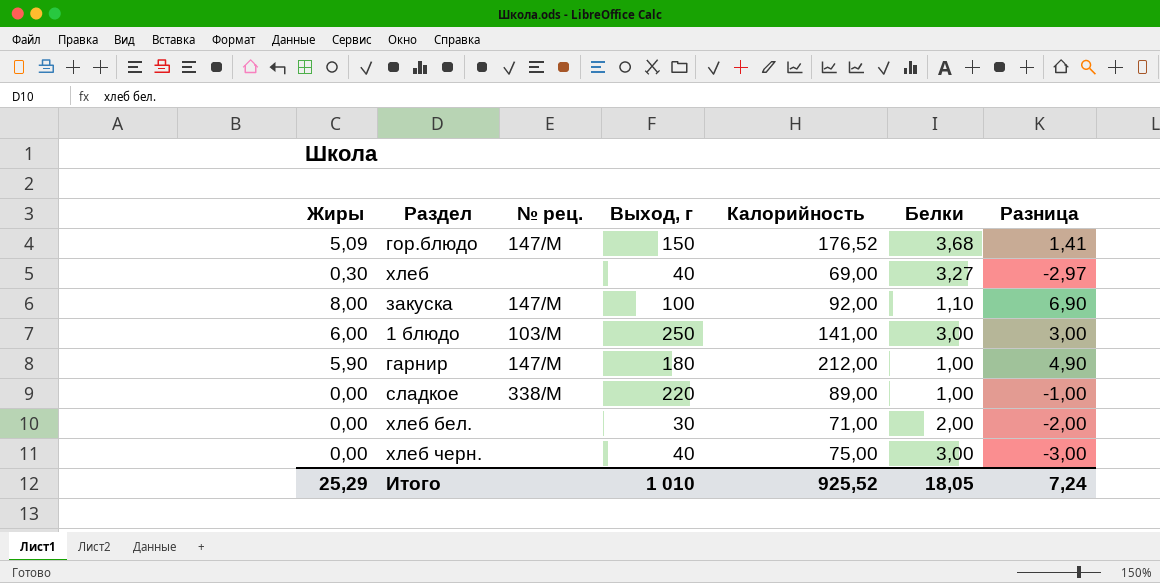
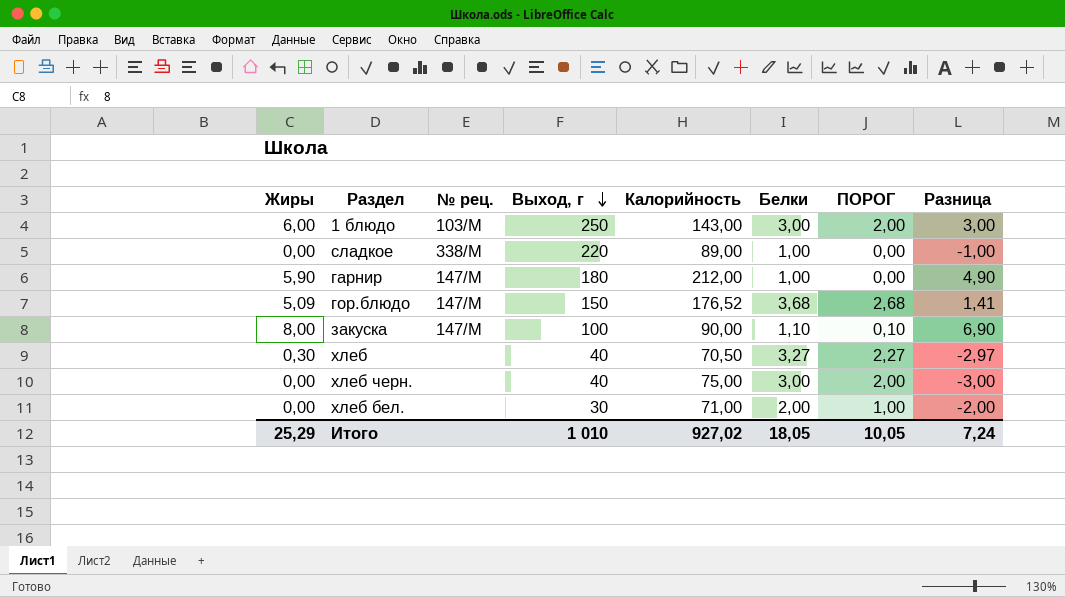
row order: none -> Выход, г descending
column ПОРОГ | formula: none -> [Белки] - 1
1 блюдо | Калорийность: 141,00 -> 143,00
закуска | Калорийность: 92,00 -> 90,00
хлеб | Калорийность: 69,00 -> 70,50
Итого | Калорийность: 925,52 -> 927,02

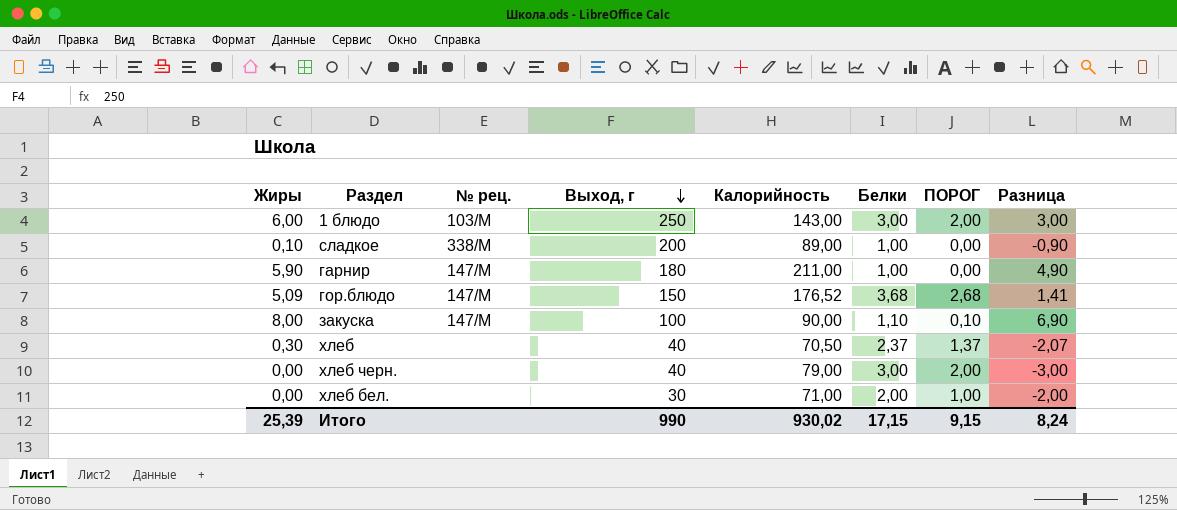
сладкое | Жиры: 0,00 -> 0,10
сладкое | Выход, г: 220 -> 200
сладкое | Разница: -1,00 -> -0,90
гарнир | Калорийность: 212,00 -> 211,00
хлеб | Белки: 3,27 -> 2,37
хлеб | ПОРОГ: 2,27 -> 1,37
хлеб | Разница: -2,97 -> -2,07
хлеб черн. | Калорийность: 75,00 -> 79,00
Итого | Жиры: 25,29 -> 25,39
Итого | Выход, г: 1 010 -> 990
Итого | Калорийность: 927,02 -> 930,02
Итого | Белки: 18,05 -> 17,15
Итого | ПОРОГ: 10,05 -> 9,15
Итого | Разница: 7,24 -> 8,24

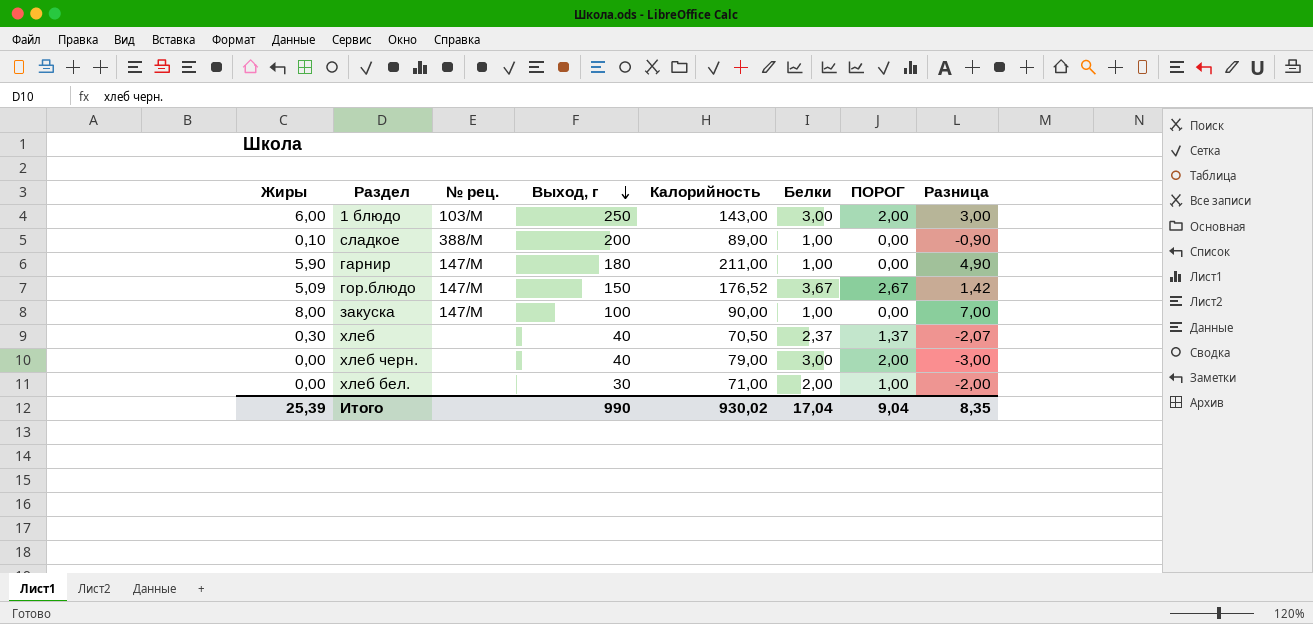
сладкое | № рец.: 338/М -> 388/М
гор.блюдо | Белки: 3,68 -> 3,67
гор.блюдо | ПОРОГ: 2,68 -> 2,67
гор.блюдо | Разница: 1,41 -> 1,42
закуска | Белки: 1,10 -> 1,00
закуска | ПОРОГ: 0,10 -> 0,00
закуска | Разница: 6,90 -> 7,00
Итого | Белки: 17,15 -> 17,04
Итого | ПОРОГ: 9,15 -> 9,04
Итого | Разница: 8,24 -> 8,35

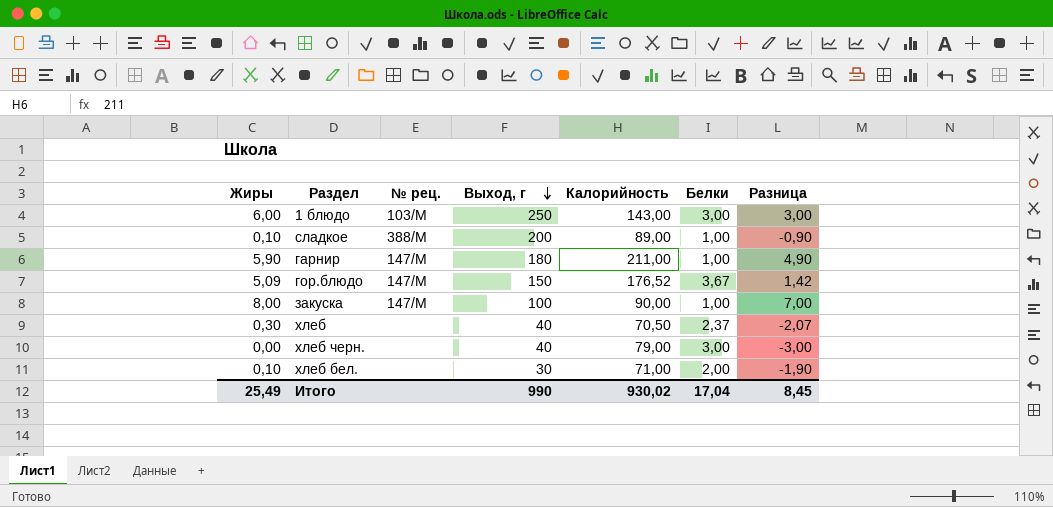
column ПОРОГ | formula: [Белки] - 1 -> none
хлеб бел. | Жиры: 0,00 -> 0,10
хлеб бел. | Разница: -2,00 -> -1,90
Итого | Жиры: 25,39 -> 25,49
Итого | Разница: 8,35 -> 8,45

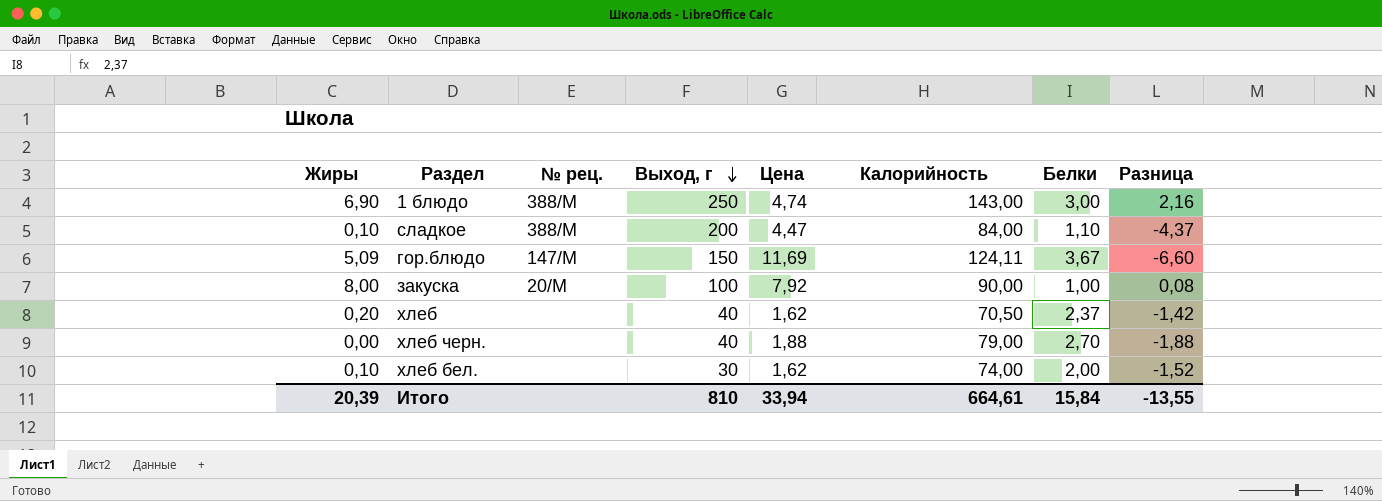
column Цена | position: none -> 5
column Разница | formula: [Жиры] - [Белки] -> [Жиры] - [Цена]
row гарнир: 5,90 | 147/М | 180 | 211,00 | 1,00 | 4,90 -> none
1 блюдо | Жиры: 6,00 -> 6,90
1 блюдо | № рец.: 103/М -> 388/М
сладкое | Калорийность: 89,00 -> 84,00
сладкое | Белки: 1,00 -> 1,10
гор.блюдо | Калорийность: 176,52 -> 124,11
закуска | № рец.: 147/М -> 20/М
хлеб | Жиры: 0,30 -> 0,20
хлеб черн. | Белки: 3,00 -> 2,70
хлеб бел. | Калорийность: 71,00 -> 74,00
Итого | Жиры: 25,49 -> 20,39
Итого | Выход, г: 990 -> 810
Итого | Калорийность: 930,02 -> 664,61
Итого | Белки: 17,04 -> 15,84
Итого | Разница: 8,45 -> -13,55

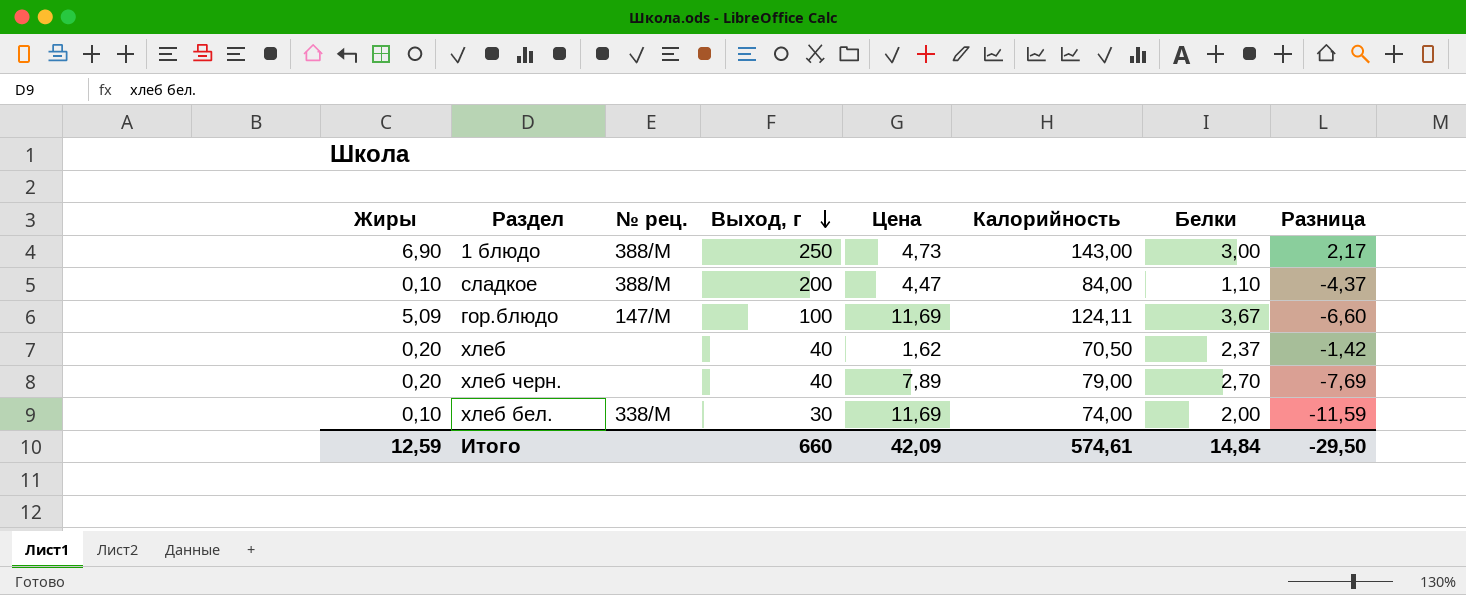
row закуска: 8,00 | 20/М | 100 | 7,92 | 90,00 | 1,00 | 0,08 -> none
1 блюдо | Цена: 4,74 -> 4,73
1 блюдо | Разница: 2,16 -> 2,17
гор.блюдо | Выход, г: 150 -> 100
хлеб черн. | Жиры: 0,00 -> 0,20
хлеб черн. | Цена: 1,88 -> 7,89
хлеб черн. | Разница: -1,88 -> -7,69
хлеб бел. | № рец.: none -> 338/М
хлеб бел. | Цена: 1,62 -> 11,69
хлеб бел. | Разница: -1,52 -> -11,59
Итого | Жиры: 20,39 -> 12,59
Итого | Выход, г: 810 -> 660
Итого | Цена: 33,94 -> 42,09
Итого | Калорийность: 664,61 -> 574,61
Итого | Белки: 15,84 -> 14,84
Итого | Разница: -13,55 -> -29,50

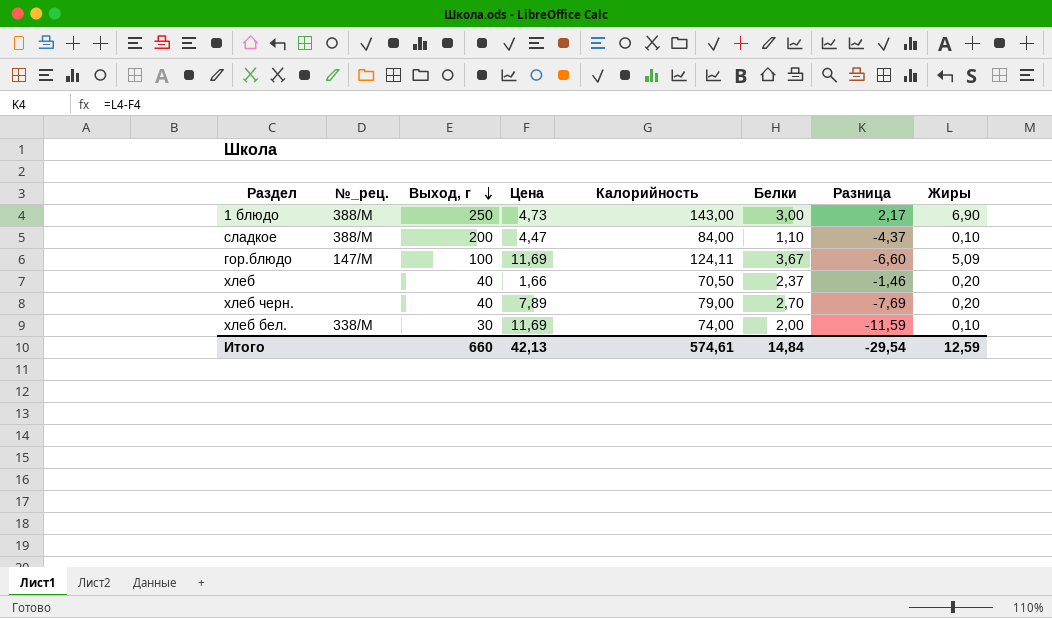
column name: № рец. -> №_рец.
column Жиры | position: 1 -> 8
хлеб | Цена: 1,62 -> 1,66
хлеб | Разница: -1,42 -> -1,46
Итого | Цена: 42,09 -> 42,13
Итого | Разница: -29,50 -> -29,54

